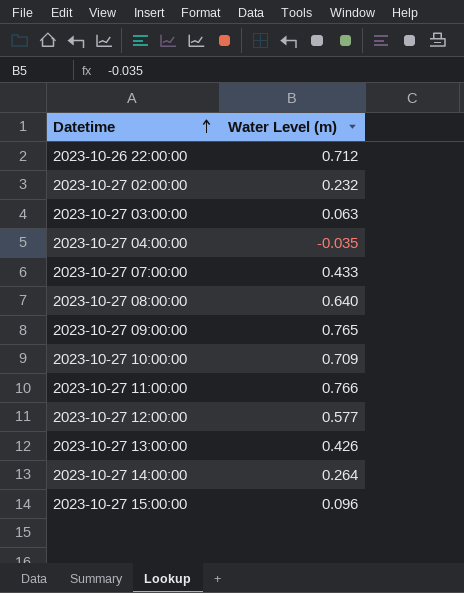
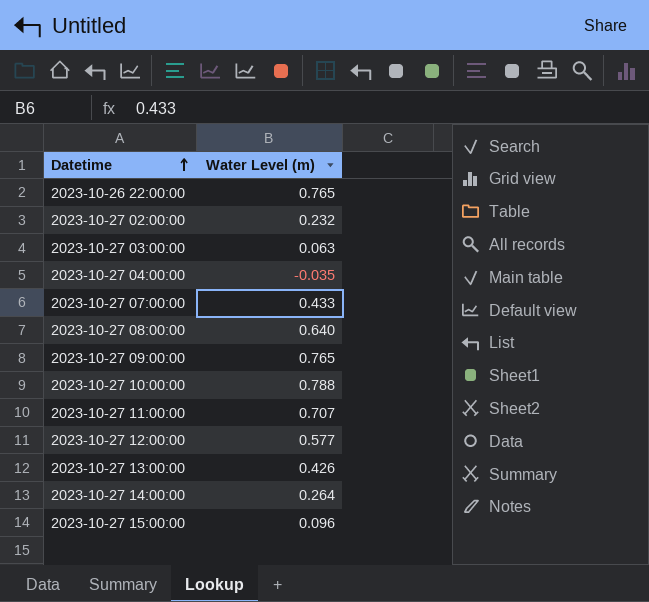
2023-10-26 22:00:00 | Water Level (m): 0.712 -> 0.765
2023-10-27 10:00:00 | Water Level (m): 0.709 -> 0.788
2023-10-27 11:00:00 | Water Level (m): 0.766 -> 0.707

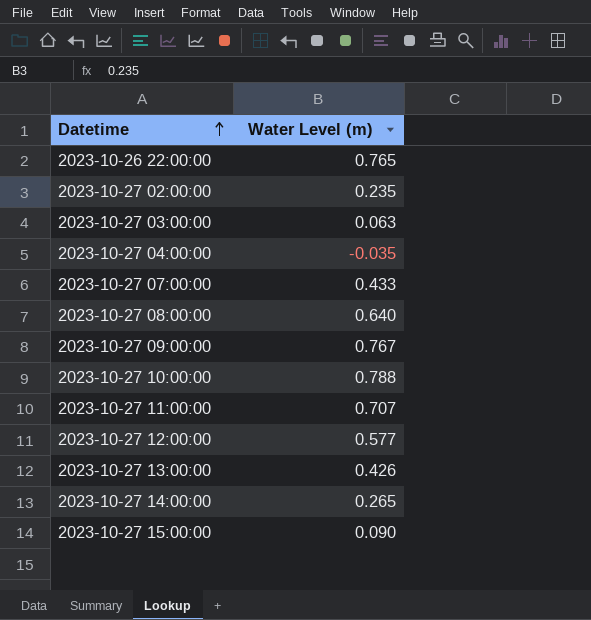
2023-10-27 02:00:00 | Water Level (m): 0.232 -> 0.235
2023-10-27 09:00:00 | Water Level (m): 0.765 -> 0.767
2023-10-27 14:00:00 | Water Level (m): 0.264 -> 0.265
2023-10-27 15:00:00 | Water Level (m): 0.096 -> 0.090

